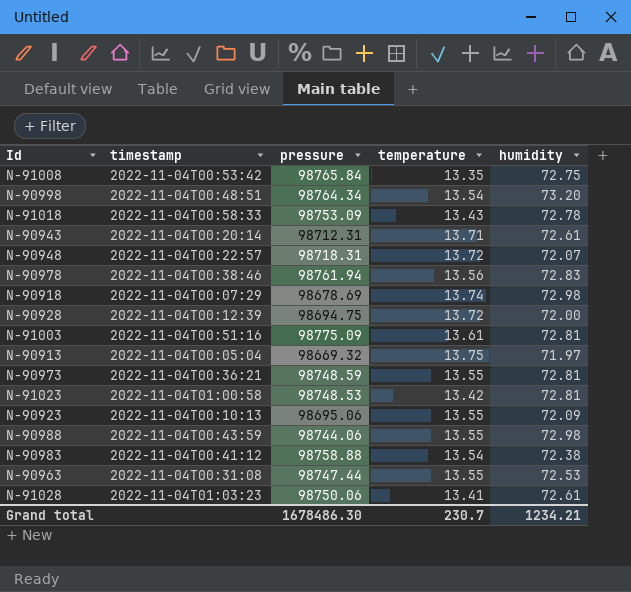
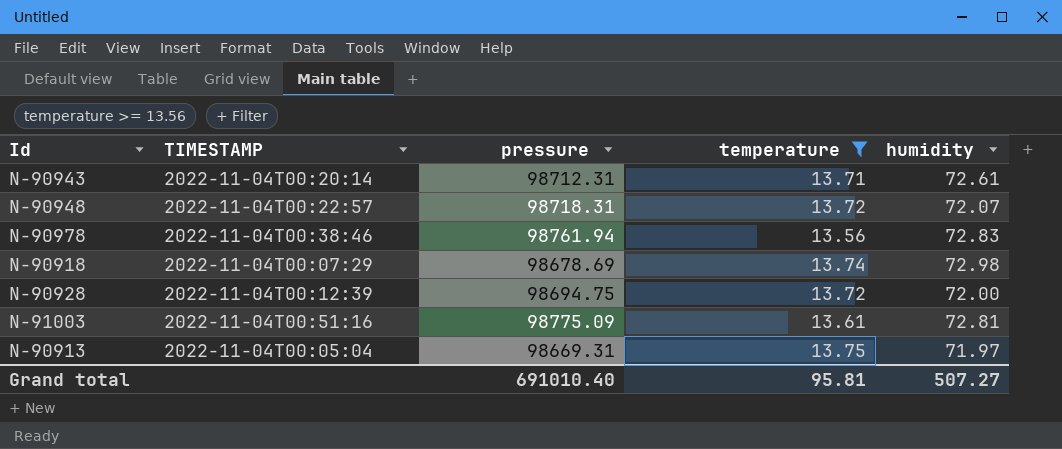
filter: none -> temperature >= 13.56
column name: timestamp -> TIMESTAMP
N-90913 | pressure: 98669.32 -> 98669.31
Grand total | pressure: 1678486.30 -> 691010.40
Grand total | temperature: 230.7 -> 95.81
Grand total | humidity: 1234.21 -> 507.27

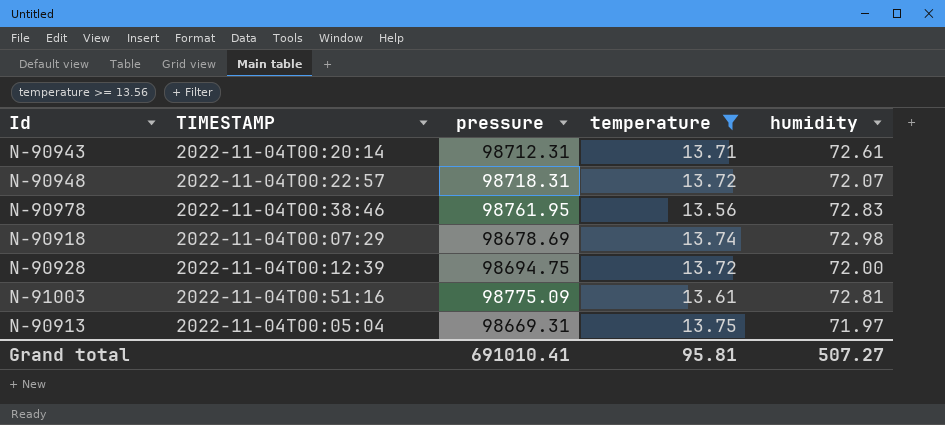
N-90978 | pressure: 98761.94 -> 98761.95
Grand total | pressure: 691010.40 -> 691010.41

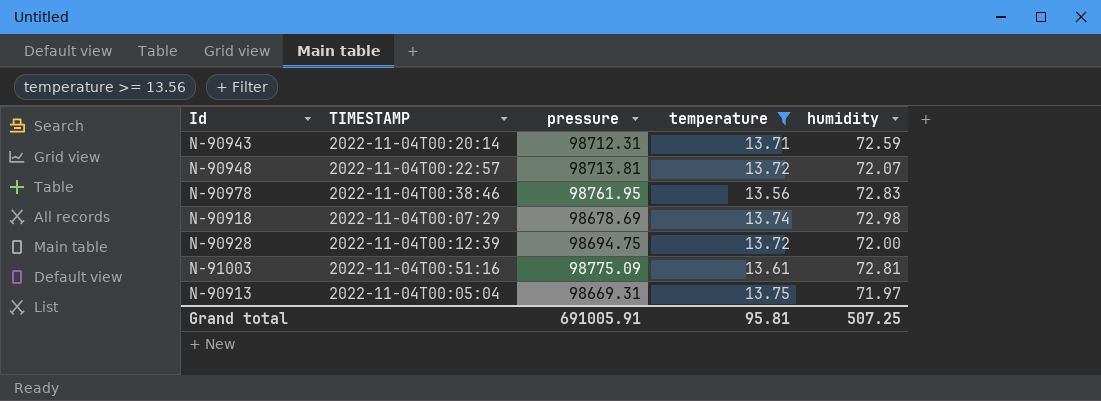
N-90943 | humidity: 72.61 -> 72.59
N-90948 | pressure: 98718.31 -> 98713.81
Grand total | pressure: 691010.41 -> 691005.91
Grand total | humidity: 507.27 -> 507.25

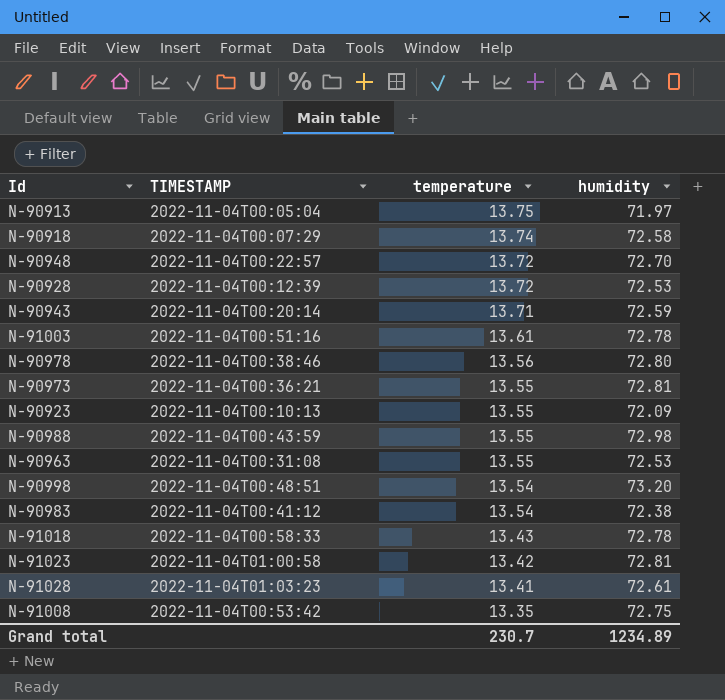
filter: temperature >= 13.56 -> none
row order: none -> temperature descending
column pressure | position: 3 -> none
N-90918 | humidity: 72.98 -> 72.58
N-90948 | humidity: 72.07 -> 72.70
N-90928 | humidity: 72.00 -> 72.53
N-91003 | humidity: 72.81 -> 72.78
N-90978 | humidity: 72.83 -> 72.80
Grand total | temperature: 95.81 -> 230.7
Grand total | humidity: 507.25 -> 1234.89

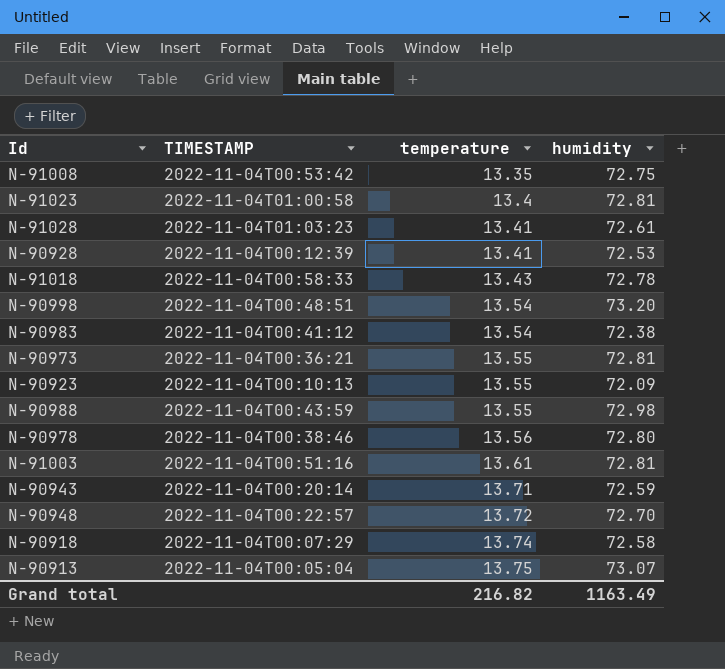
row order: temperature descending -> temperature ascending
row N-90963: 2022-11-04T00:31:08 | 13.55 | 72.53 -> none
N-91023 | temperature: 13.42 -> 13.4
N-90928 | temperature: 13.72 -> 13.41
N-91003 | humidity: 72.78 -> 72.81
N-90913 | humidity: 71.97 -> 73.07
Grand total | temperature: 230.7 -> 216.82
Grand total | humidity: 1234.89 -> 1163.49

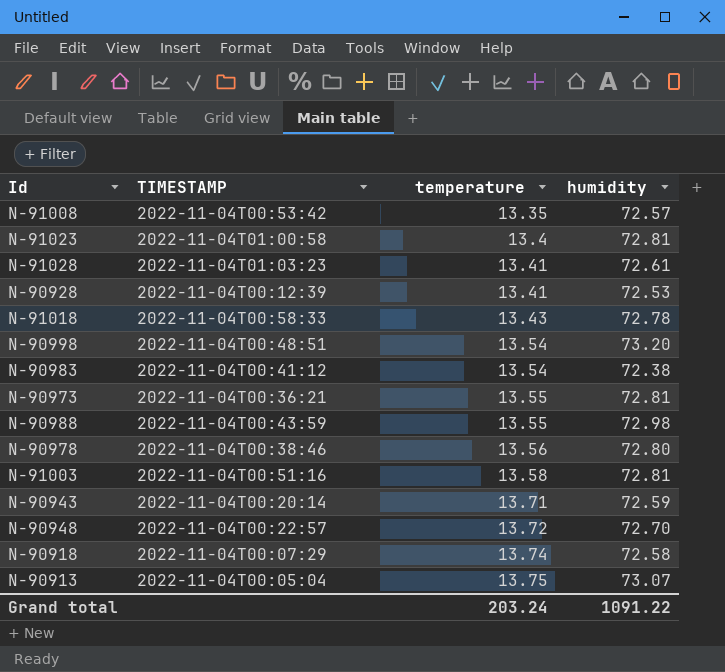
row N-90923: 2022-11-04T00:10:13 | 13.55 | 72.09 -> none
N-91008 | humidity: 72.75 -> 72.57
N-91003 | temperature: 13.61 -> 13.58
Grand total | temperature: 216.82 -> 203.24
Grand total | humidity: 1163.49 -> 1091.22

